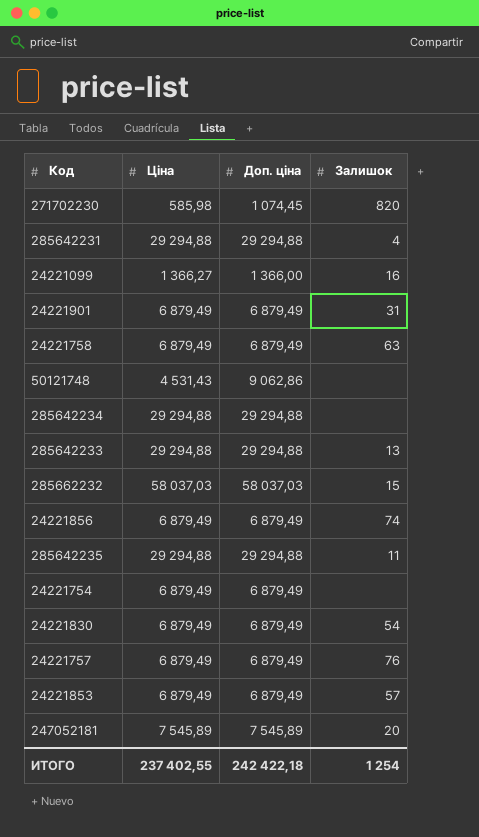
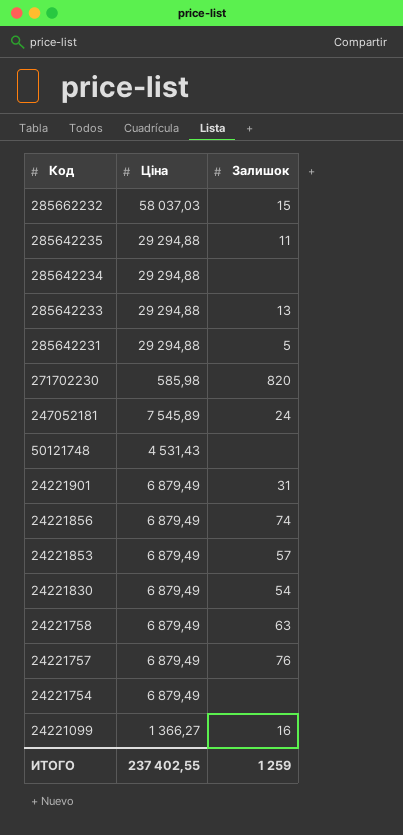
row order: none -> Код descending
column Доп. ціна | position: 3 -> none
285642231 | Залишок: 4 -> 5
247052181 | Залишок: 20 -> 24
ИТОГО | Залишок: 1 254 -> 1 259

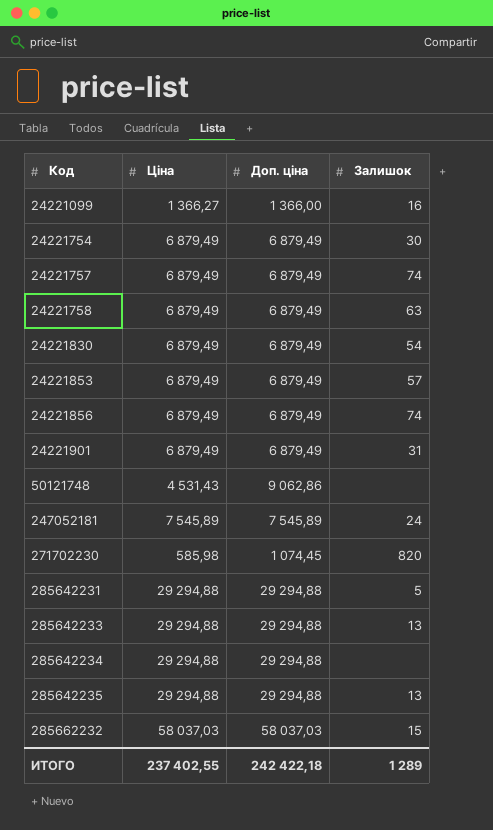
row order: Код descending -> Код ascending
column Доп. ціна | position: none -> 3
24221754 | Залишок: none -> 30
24221757 | Залишок: 76 -> 74
285642235 | Залишок: 11 -> 13
ИТОГО | Залишок: 1 259 -> 1 289

